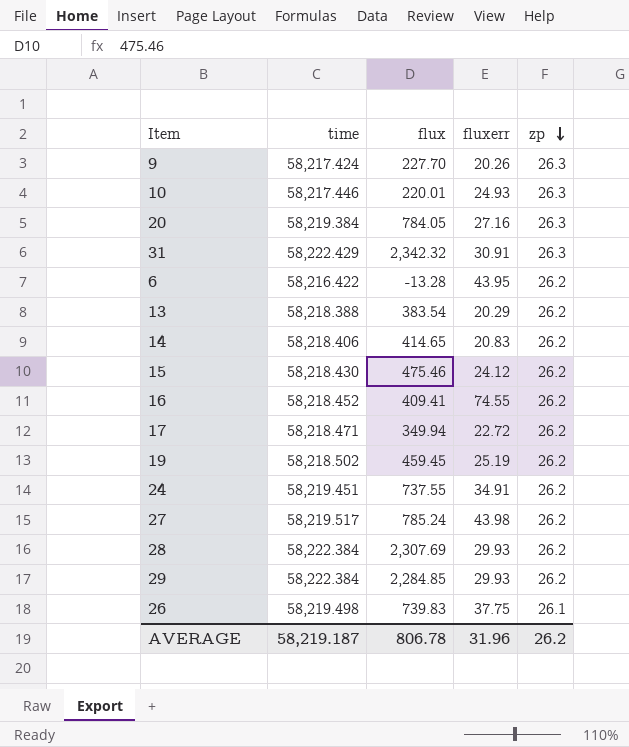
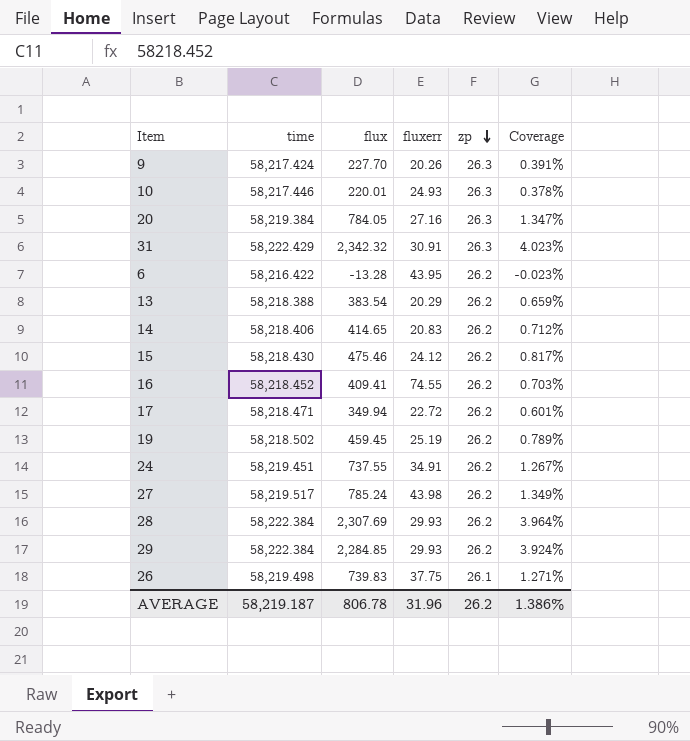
column Coverage | formula: none -> [flux] / [time]

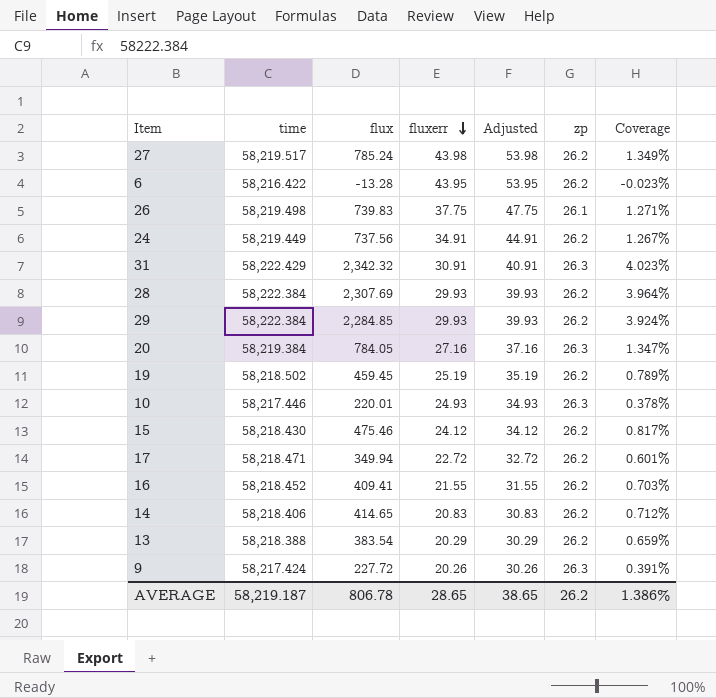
row order: zp descending -> fluxerr descending
column Adjusted | formula: none -> [fluxerr] + 10
24 | time: 58,219.451 -> 58,219.449
24 | flux: 737.55 -> 737.56
16 | fluxerr: 74.55 -> 21.55
9 | flux: 227.70 -> 227.72
AVERAGE | fluxerr: 31.96 -> 28.65

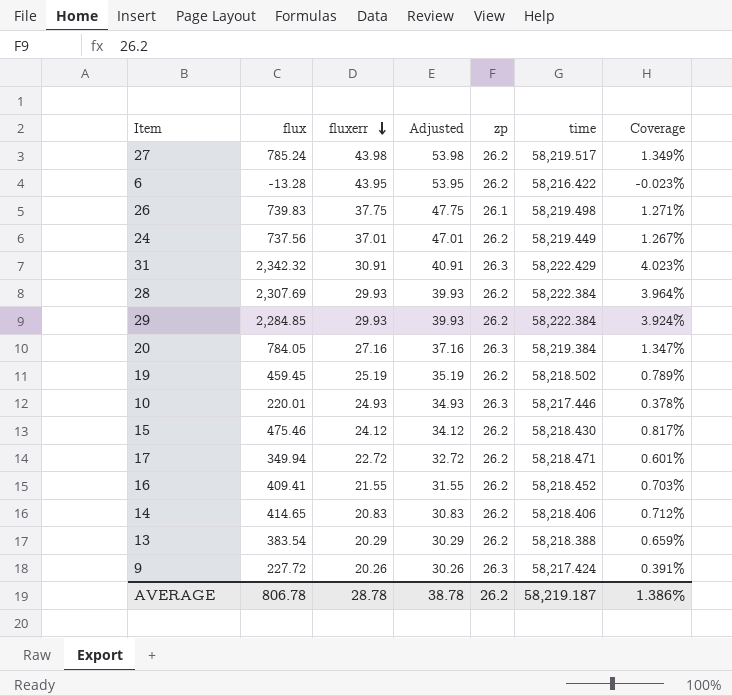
column time | position: 2 -> 6
24 | fluxerr: 34.91 -> 37.01
24 | Adjusted: 44.91 -> 47.01
AVERAGE | fluxerr: 28.65 -> 28.78
AVERAGE | Adjusted: 38.65 -> 38.78

